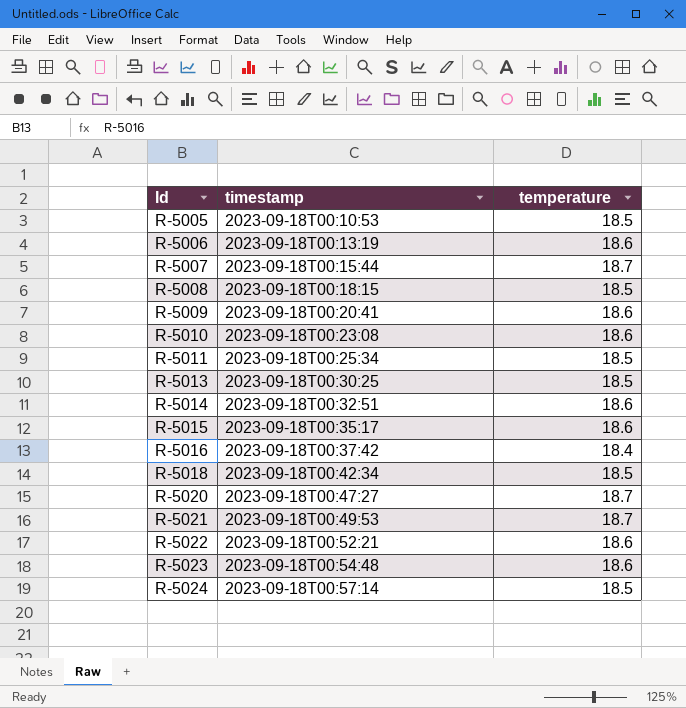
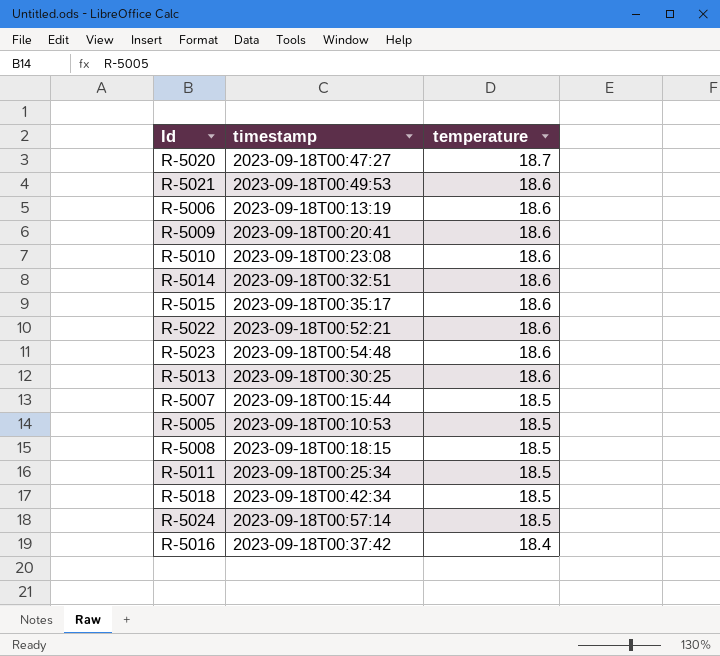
row order: Id ascending -> temperature descending
R-5021 | temperature: 18.7 -> 18.6
R-5013 | temperature: 18.5 -> 18.6
R-5007 | temperature: 18.7 -> 18.5

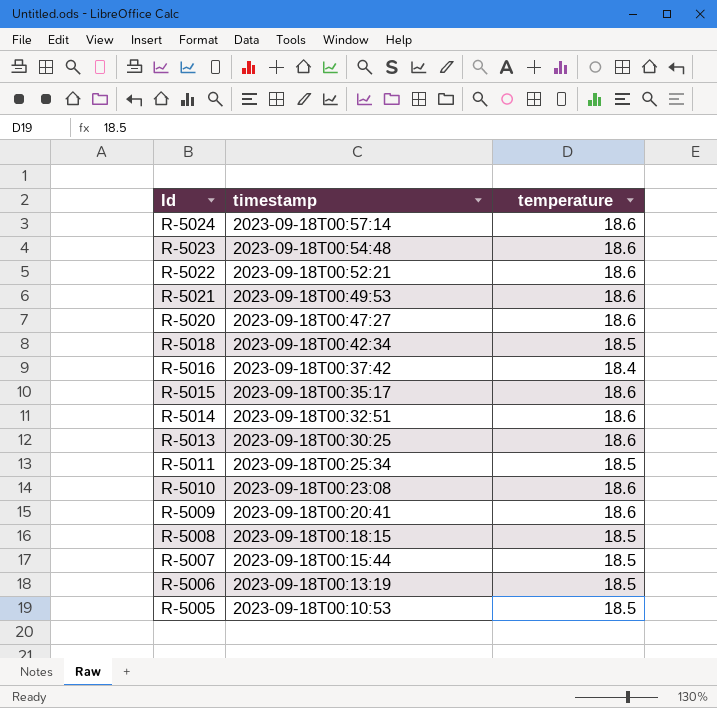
row order: temperature descending -> Id descending
R-5024 | temperature: 18.5 -> 18.6
R-5020 | temperature: 18.7 -> 18.6
R-5006 | temperature: 18.6 -> 18.5

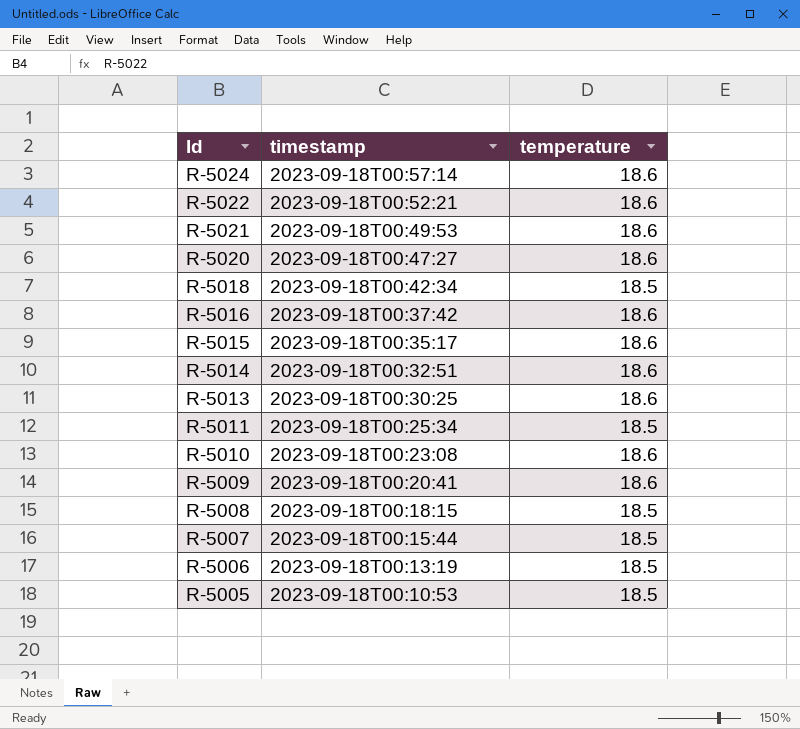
row R-5023: 2023-09-18T00:54:48 | 18.6 -> none
R-5016 | temperature: 18.4 -> 18.6

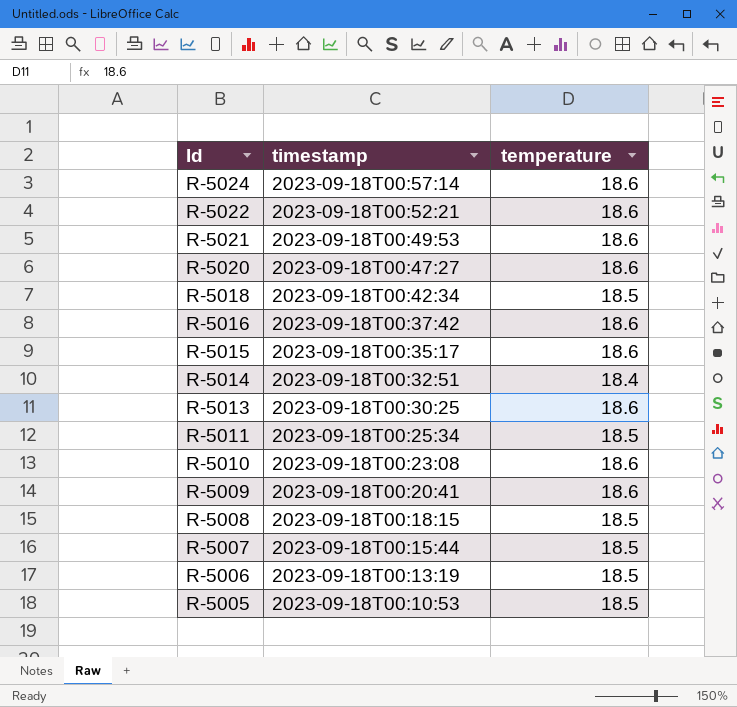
R-5014 | temperature: 18.6 -> 18.4

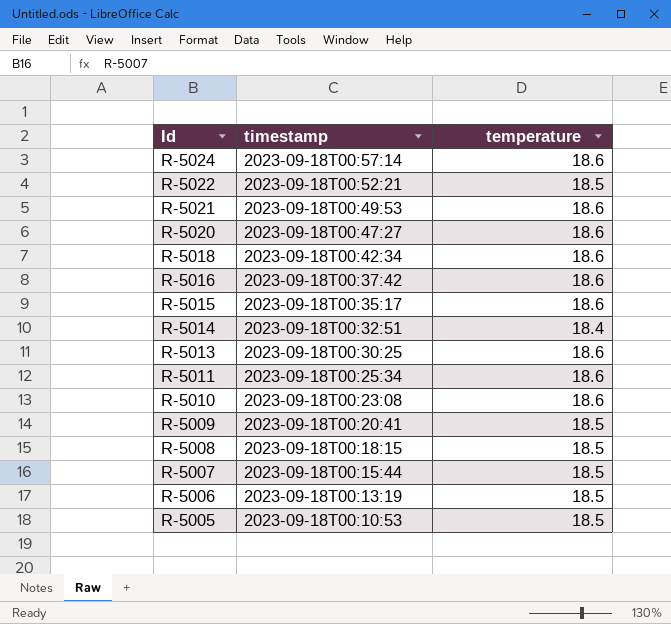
R-5022 | temperature: 18.6 -> 18.5
R-5018 | temperature: 18.5 -> 18.6
R-5011 | temperature: 18.5 -> 18.6
R-5009 | temperature: 18.6 -> 18.5

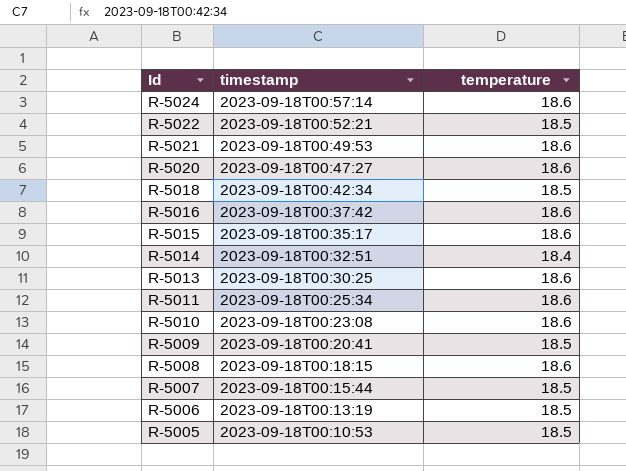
R-5018 | temperature: 18.6 -> 18.5
R-5008 | temperature: 18.5 -> 18.6

